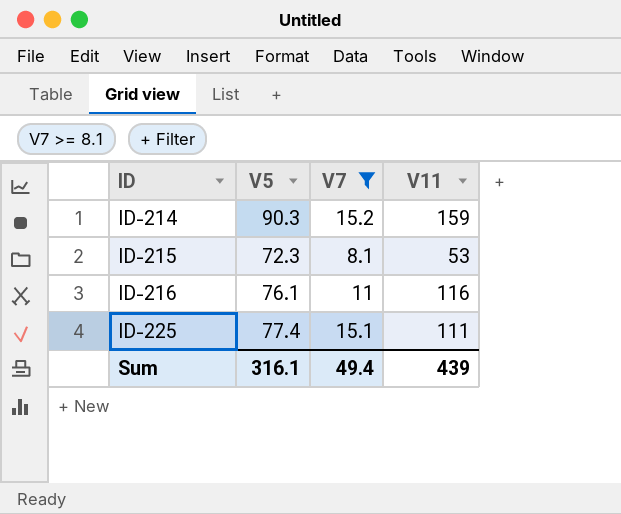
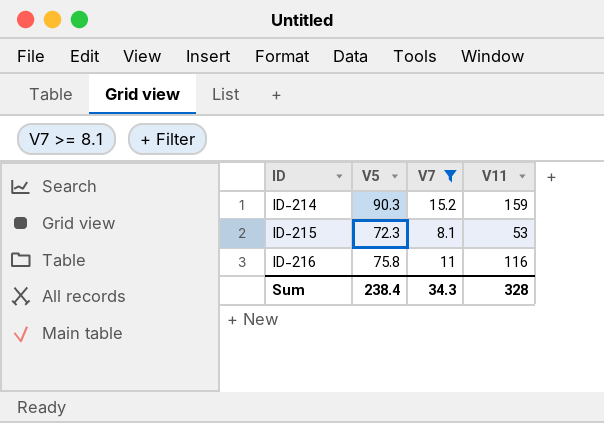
row ID-225: 77.4 | 15.1 | 111 -> none
ID-216 | V5: 76.1 -> 75.8
Sum | V5: 316.1 -> 238.4
Sum | V7: 49.4 -> 34.3
Sum | V11: 439 -> 328

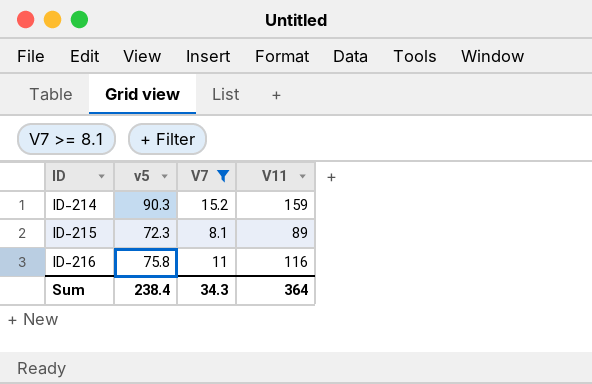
column name: V5 -> v5
ID-215 | V11: 53 -> 89
Sum | V11: 328 -> 364

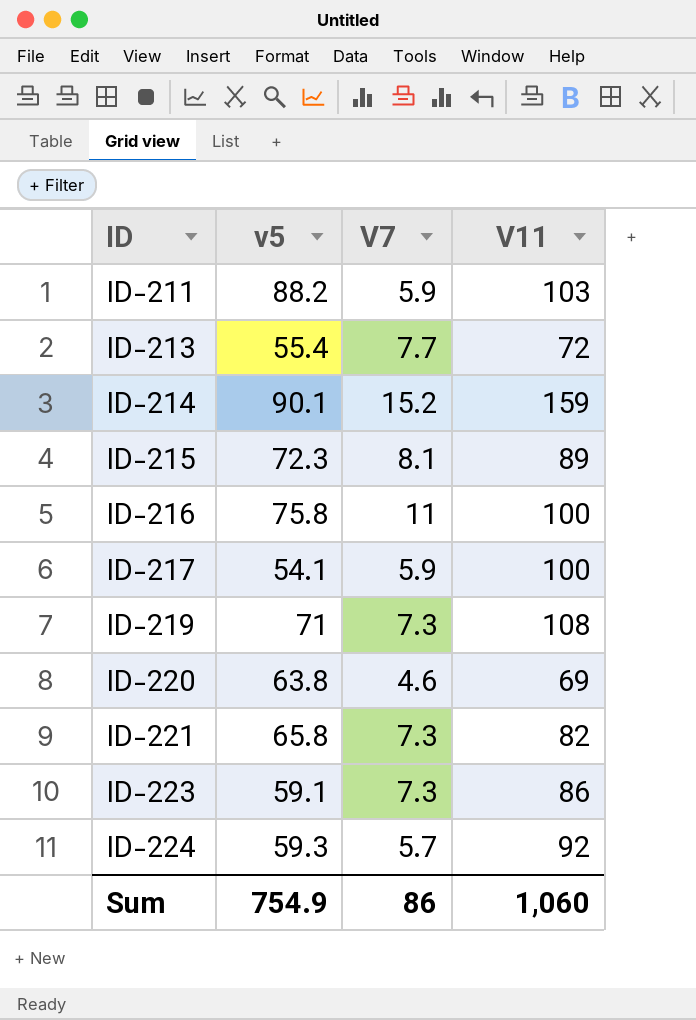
filter: V7 >= 8.1 -> none
ID-214 | v5: 90.3 -> 90.1
ID-216 | V11: 116 -> 100
Sum | v5: 238.4 -> 754.9
Sum | V7: 34.3 -> 86
Sum | V11: 364 -> 1,060

